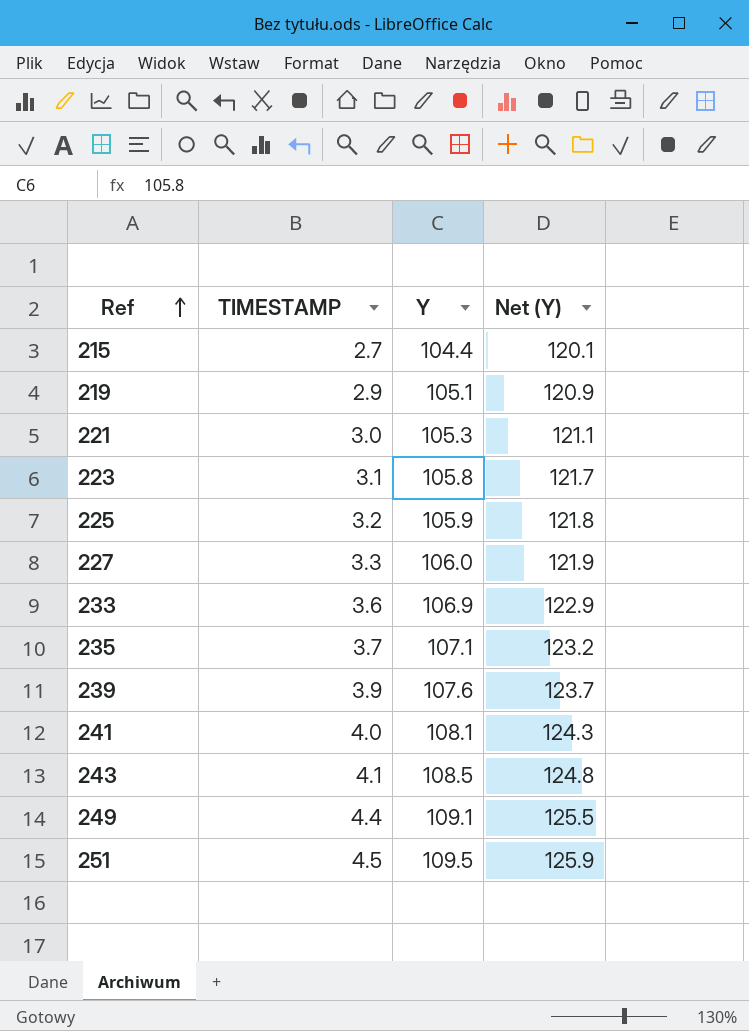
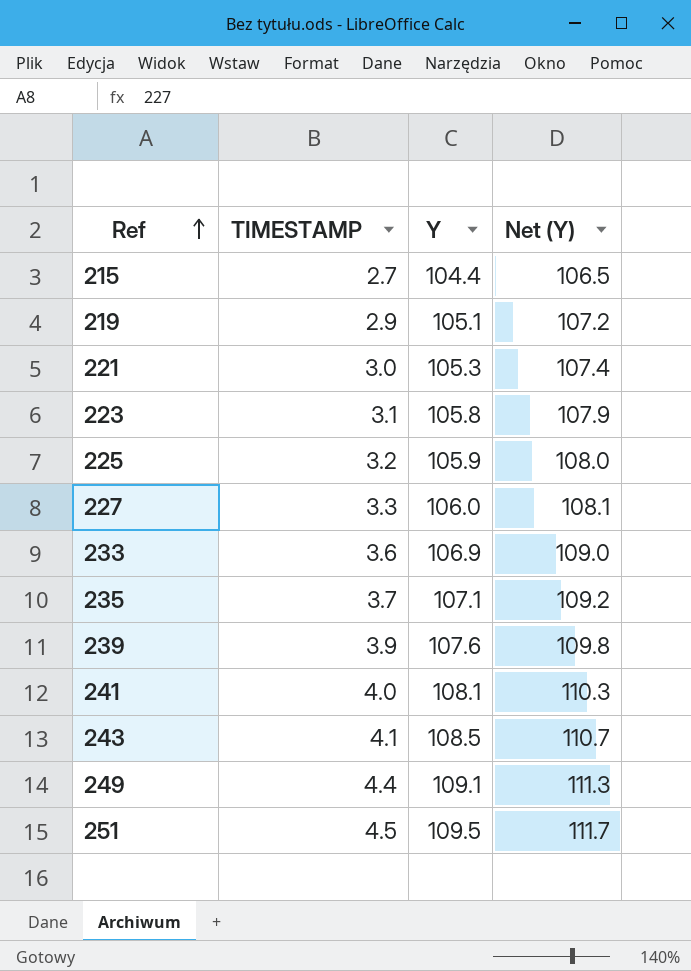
column Net (Y) | formula: [Y] * 1.15 -> [Y] * 1.02

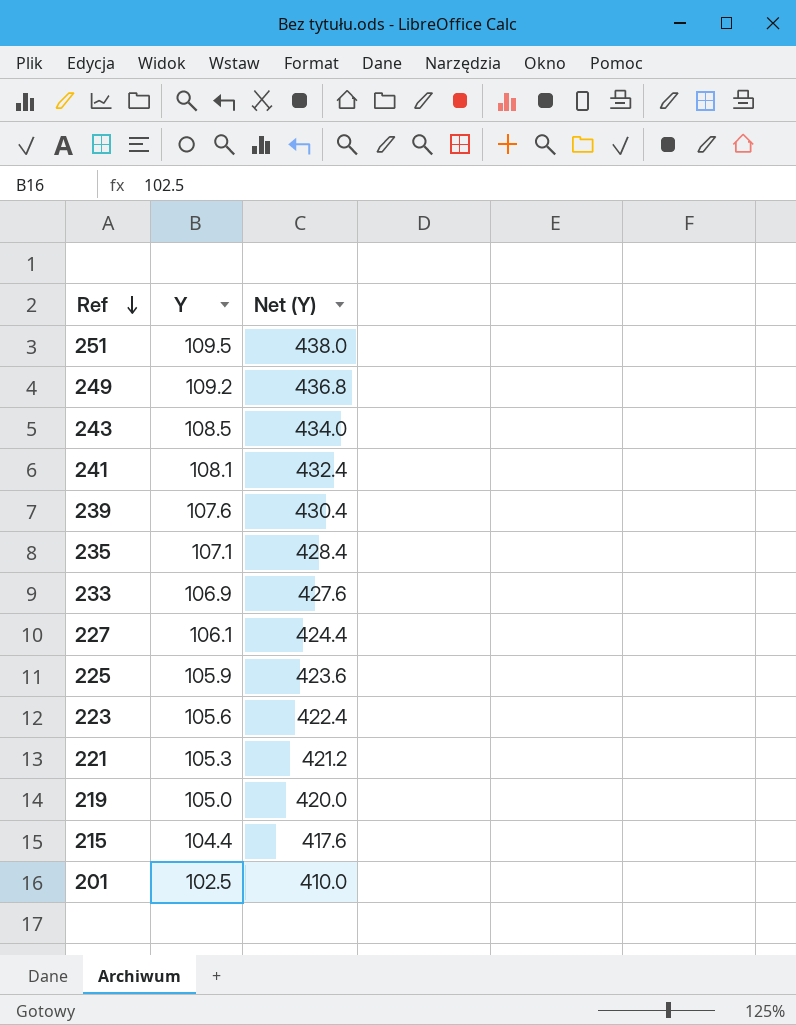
row order: Ref ascending -> Ref descending
column TIMESTAMP | position: 2 -> none
column Net (Y) | formula: [Y] * 1.02 -> [Y] * 4
249 | Y: 109.1 -> 109.2
227 | Y: 106.0 -> 106.1
223 | Y: 105.8 -> 105.6
219 | Y: 105.1 -> 105.0
row 201: none -> 102.5 | 410.0

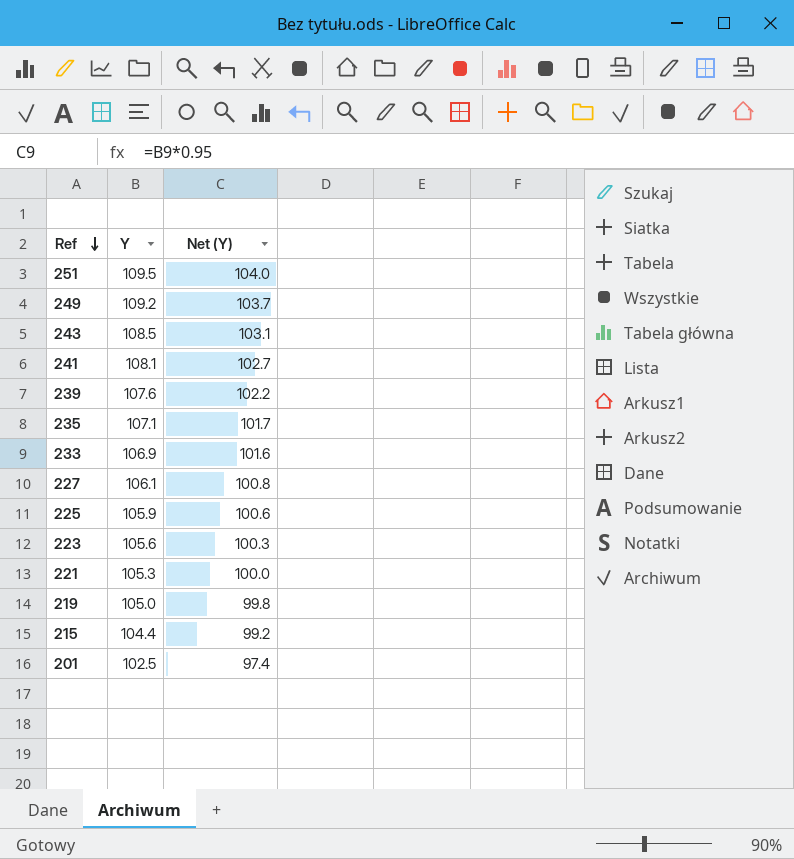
column Net (Y) | formula: [Y] * 4 -> [Y] * 0.95

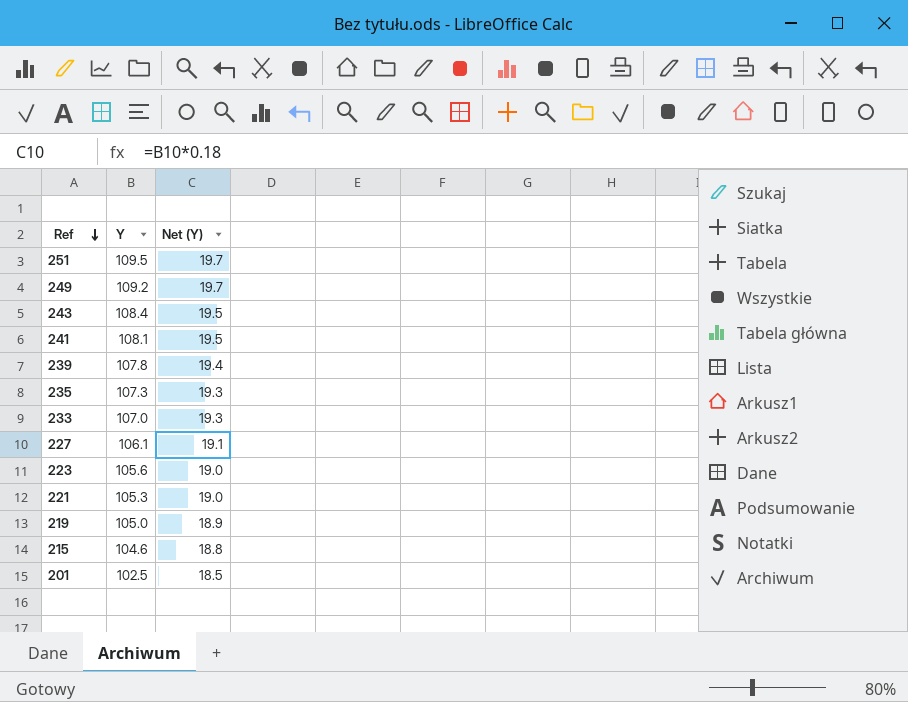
column Net (Y) | formula: [Y] * 0.95 -> [Y] * 0.18
row 225: 105.9 | 100.6 -> none
243 | Y: 108.5 -> 108.4
239 | Y: 107.6 -> 107.8
235 | Y: 107.1 -> 107.3
233 | Y: 106.9 -> 107.0
215 | Y: 104.4 -> 104.6

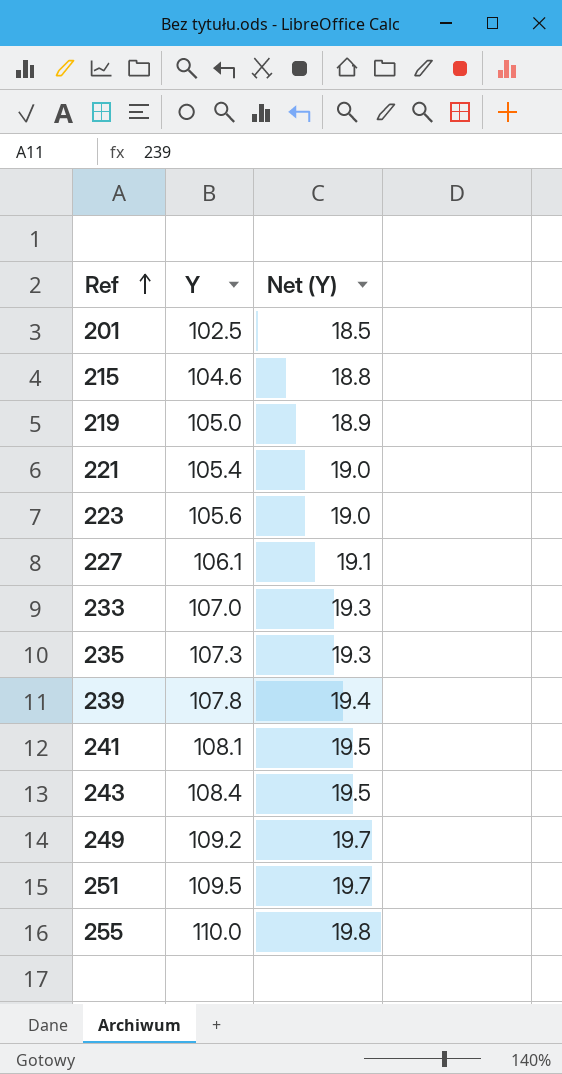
row order: Ref descending -> Ref ascending
221 | Y: 105.3 -> 105.4
row 255: none -> 110.0 | 19.8

